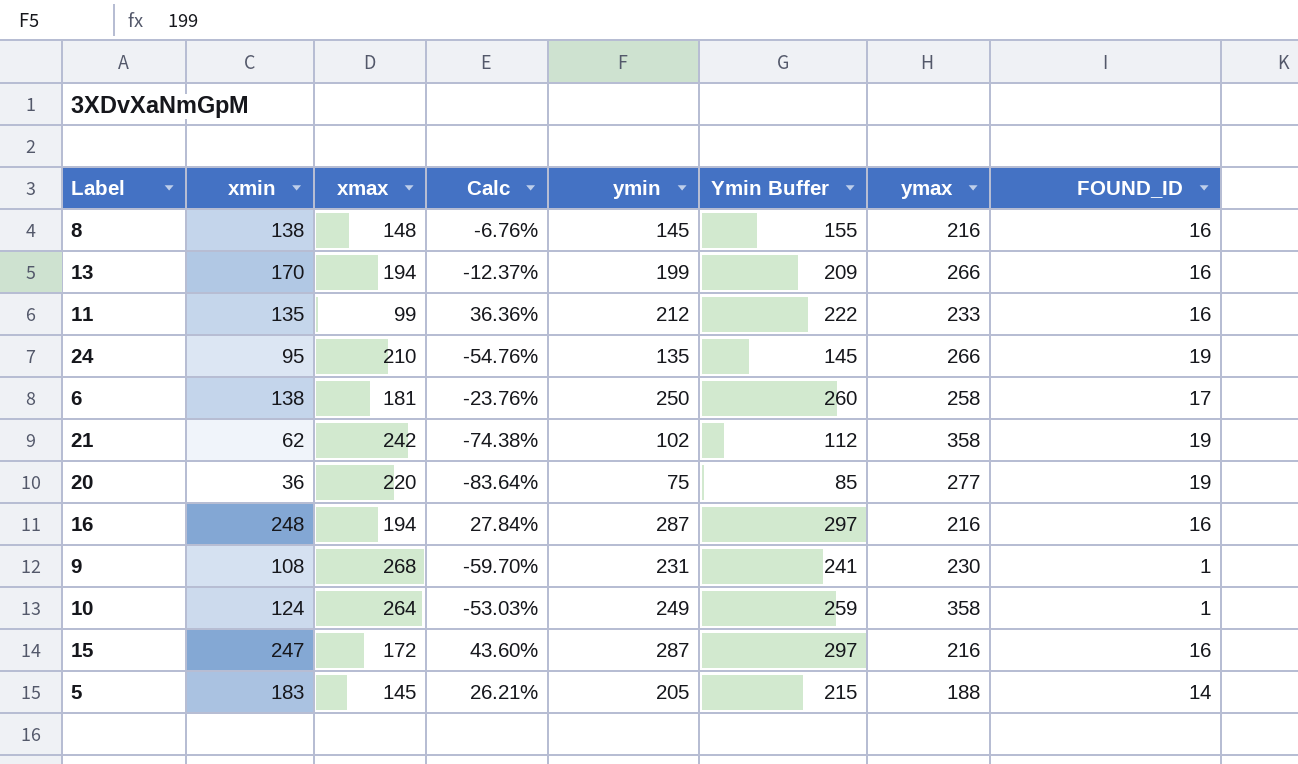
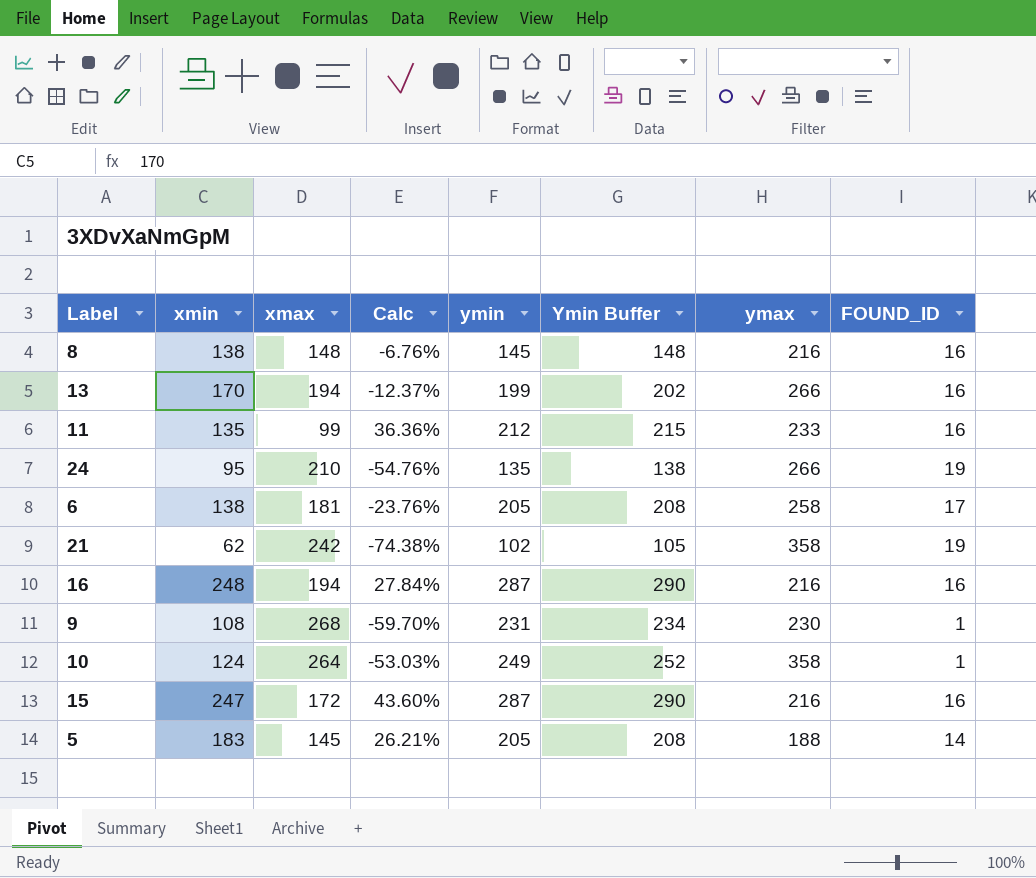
column Ymin Buffer | formula: [ymin] + 10 -> [ymin] + 3
row 20: 36 | 220 | -83.64% | 75 | 85 | 277 | 19 -> none
6 | ymin: 250 -> 205

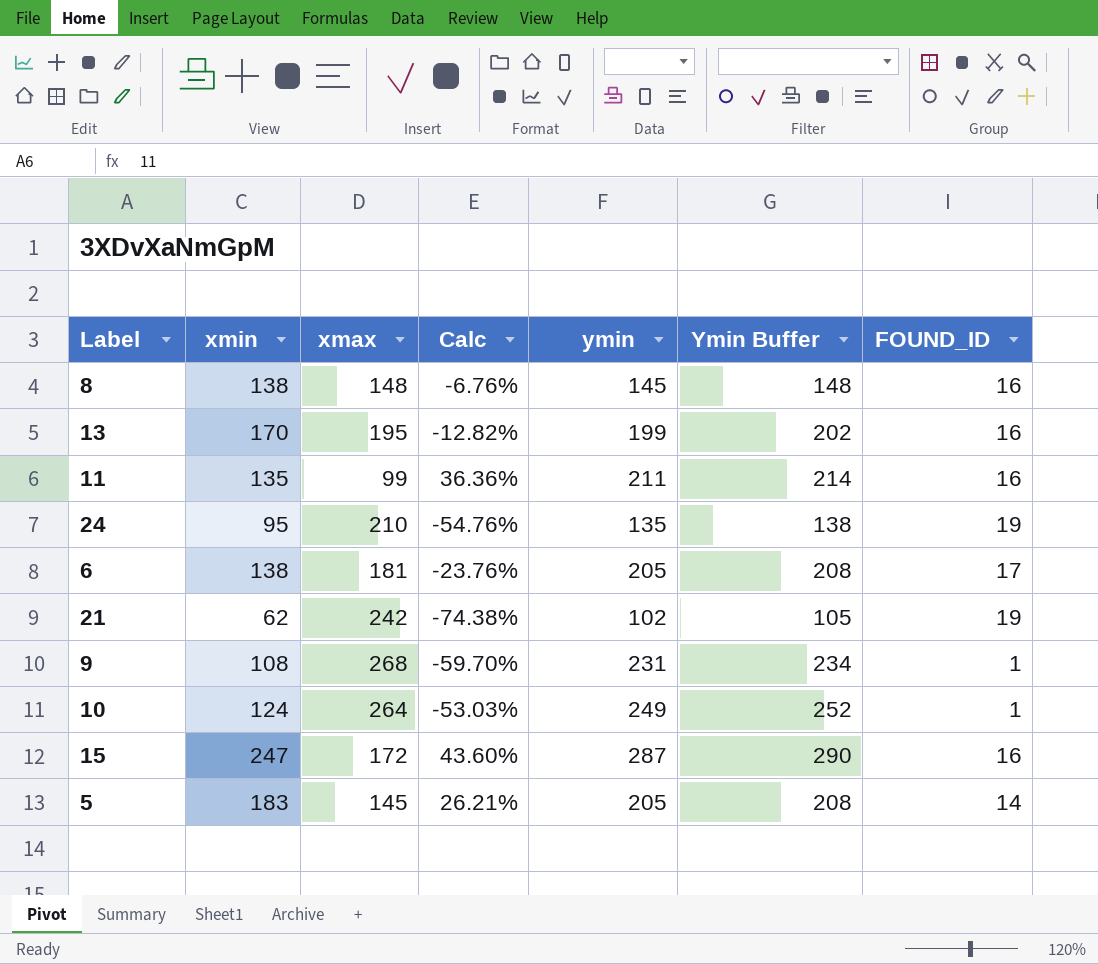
column ymax | position: 7 -> none
row 16: 248 | 194 | 27.84% | 287 | 290 | 216 | 16 -> none
13 | xmax: 194 -> 195
13 | Calc: -12.37% -> -12.82%
11 | ymin: 212 -> 211
11 | Ymin Buffer: 215 -> 214

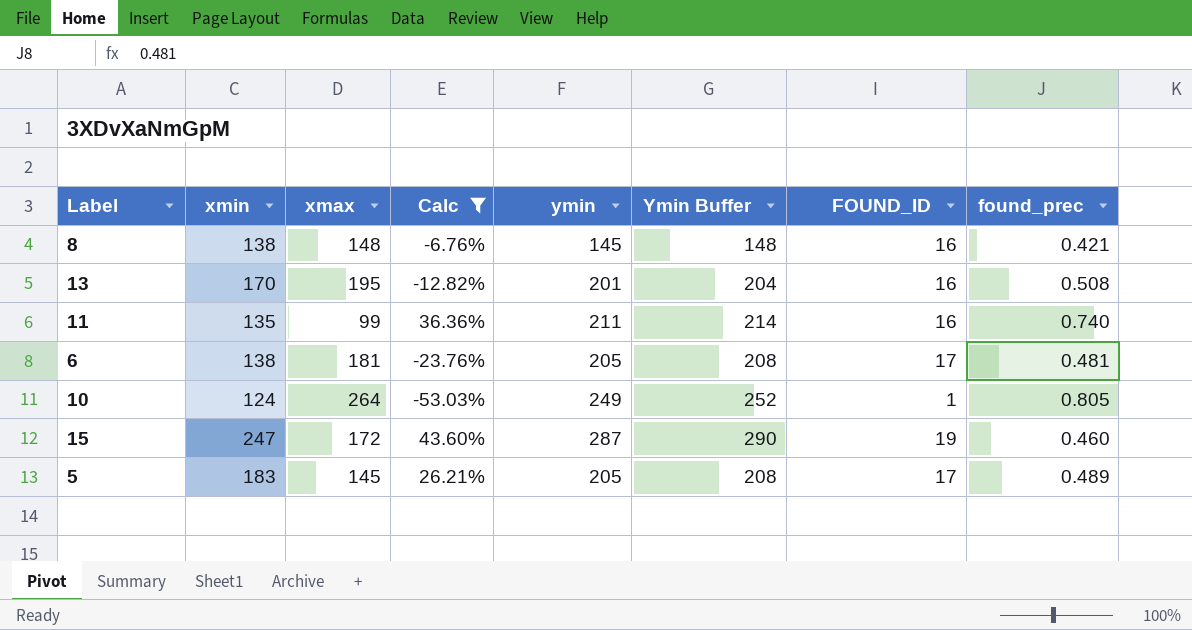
filter: none -> Calc >= -53.03%
column found_prec | position: none -> 8
13 | ymin: 199 -> 201
13 | Ymin Buffer: 202 -> 204
15 | FOUND_ID: 16 -> 19
5 | FOUND_ID: 14 -> 17

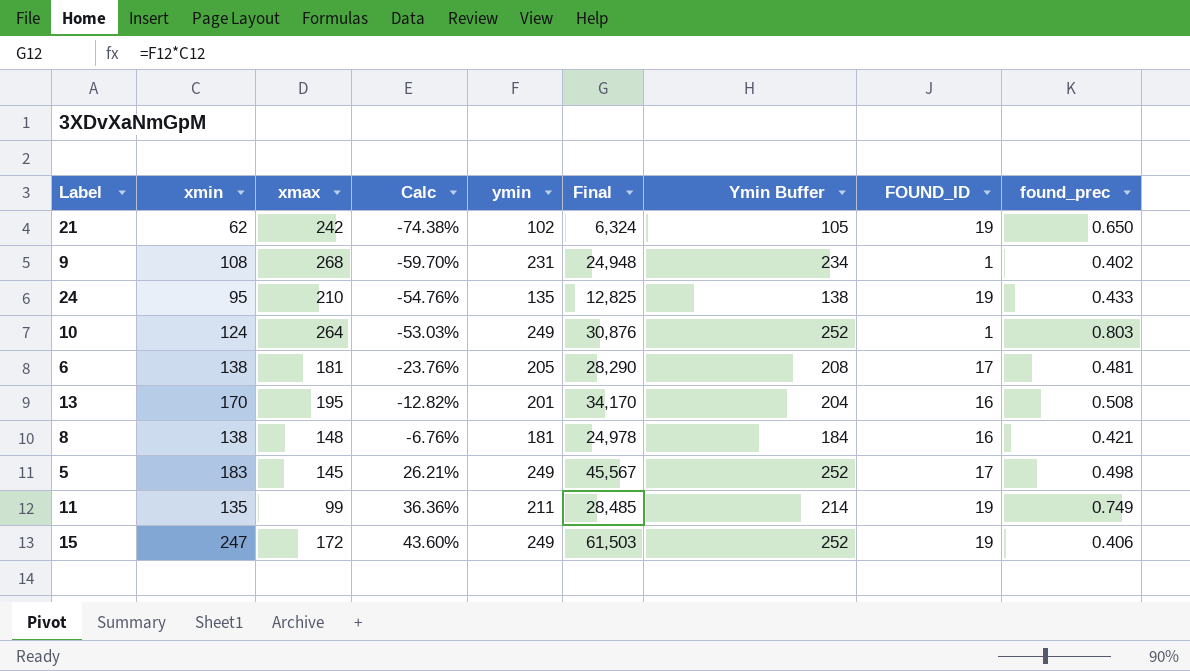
filter: Calc >= -53.03% -> none
row order: none -> Calc ascending
column Final | formula: none -> [xmin] * [ymin]
10 | found_prec: 0.805 -> 0.803
8 | ymin: 145 -> 181
8 | Ymin Buffer: 148 -> 184
5 | ymin: 205 -> 249
5 | Ymin Buffer: 208 -> 252
5 | found_prec: 0.489 -> 0.498
11 | FOUND_ID: 16 -> 19
11 | found_prec: 0.740 -> 0.749
15 | ymin: 287 -> 249
15 | Ymin Buffer: 290 -> 252
15 | found_prec: 0.460 -> 0.406

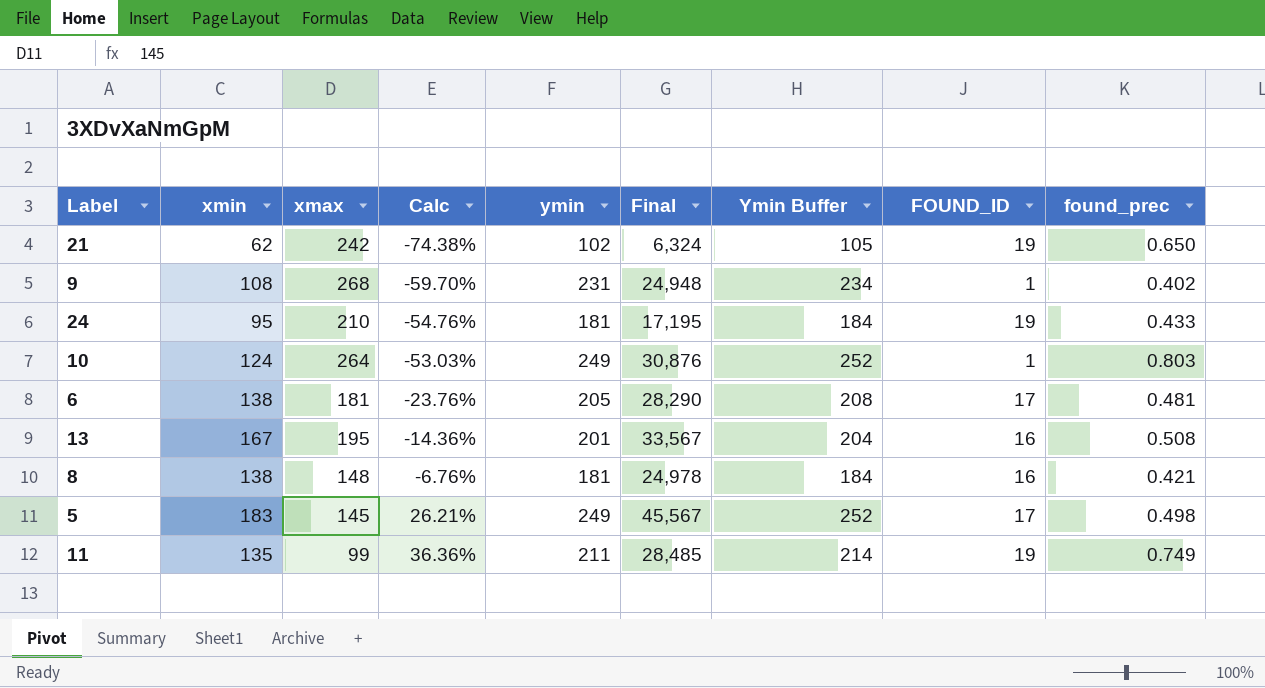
row 15: 247 | 172 | 43.60% | 249 | 61,503 | 252 | 19 | 0.406 -> none
24 | ymin: 135 -> 181
24 | Final: 12,825 -> 17,195
24 | Ymin Buffer: 138 -> 184
13 | xmin: 170 -> 167
13 | Calc: -12.82% -> -14.36%
13 | Final: 34,170 -> 33,567

